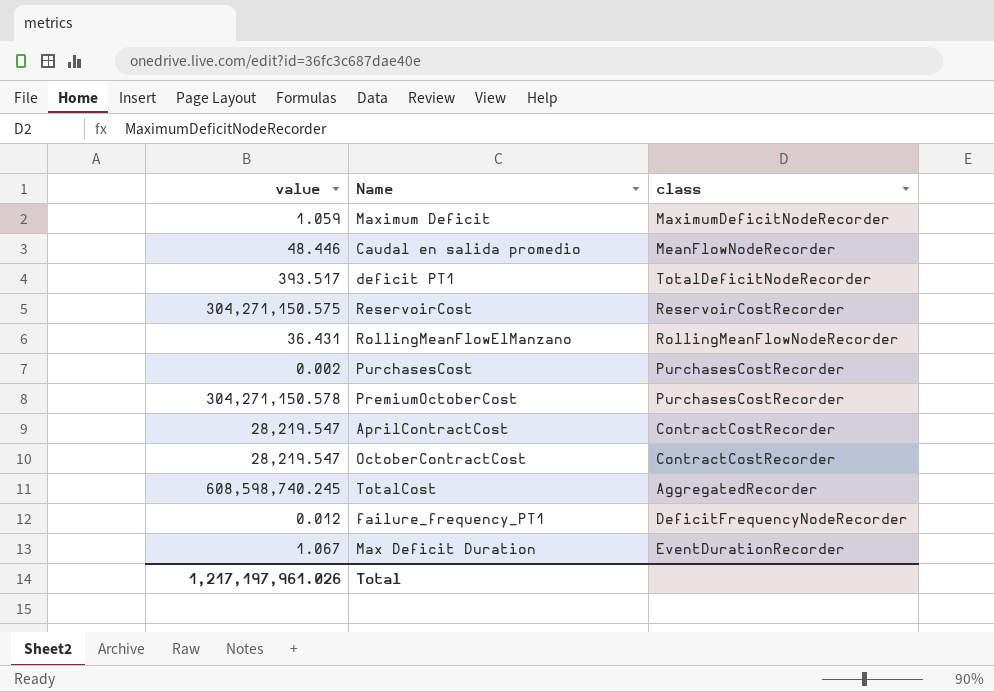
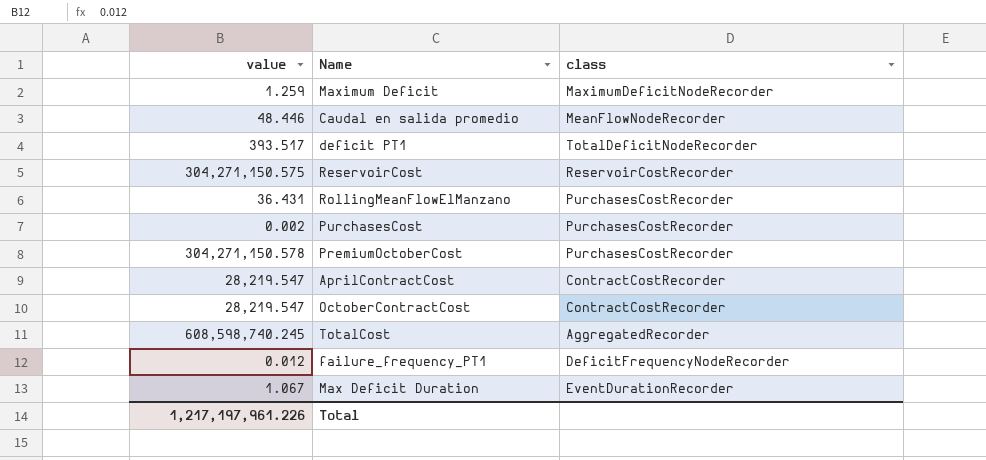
Maximum Deficit | value: 1.059 -> 1.259
RollingMeanFlowElManzano | class: RollingMeanFlowNodeRecorder -> PurchasesCostRecorder
Total | value: 1,217,197,961.026 -> 1,217,197,961.226

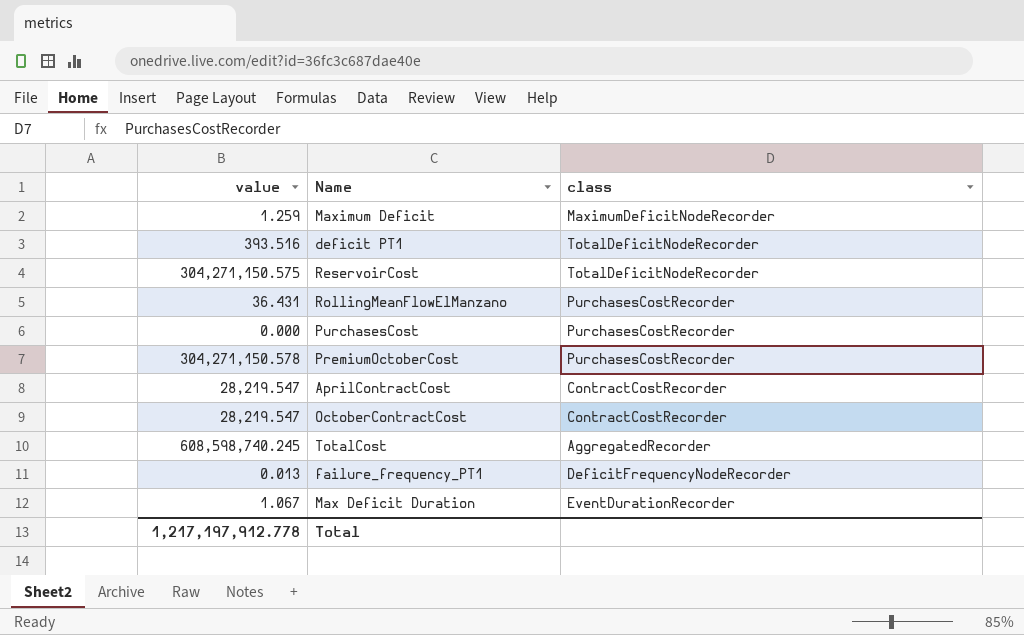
row Caudal en salida promedio: 48.446 | MeanFlowNodeRecorder -> none
deficit PT1 | value: 393.517 -> 393.516
ReservoirCost | class: ReservoirCostRecorder -> TotalDeficitNodeRecorder
PurchasesCost | value: 0.002 -> 0.000
failure_frequency_PT1 | value: 0.012 -> 0.013
Total | value: 1,217,197,961.226 -> 1,217,197,912.778

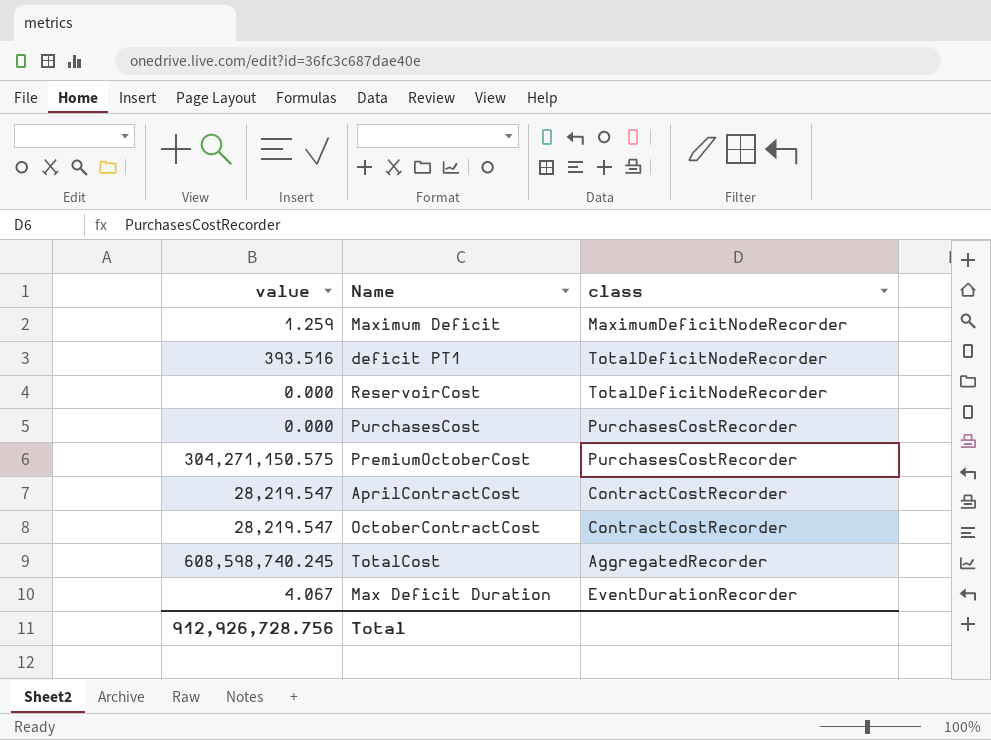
row RollingMeanFlowElManzano: 36.431 | PurchasesCostRecorder -> none
row failure_frequency_PT1: 0.013 | DeficitFrequencyNodeRecorder -> none
ReservoirCost | value: 304,271,150.575 -> 0.000
PremiumOctoberCost | value: 304,271,150.578 -> 304,271,150.575
Max Deficit Duration | value: 1.067 -> 4.067
Total | value: 1,217,197,912.778 -> 912,926,728.756

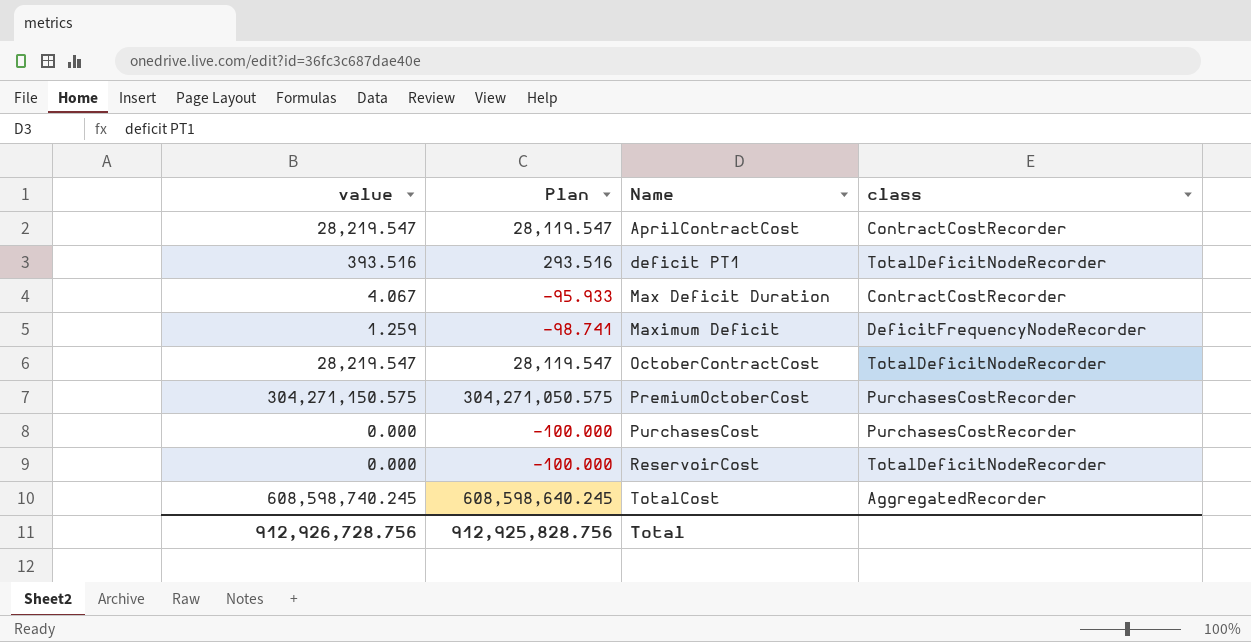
row order: none -> Name ascending
column Plan | formula: none -> [value] - 100
Max Deficit Duration | class: EventDurationRecorder -> ContractCostRecorder
Maximum Deficit | class: MaximumDeficitNodeRecorder -> DeficitFrequencyNodeRecorder
OctoberContractCost | class: ContractCostRecorder -> TotalDeficitNodeRecorder

